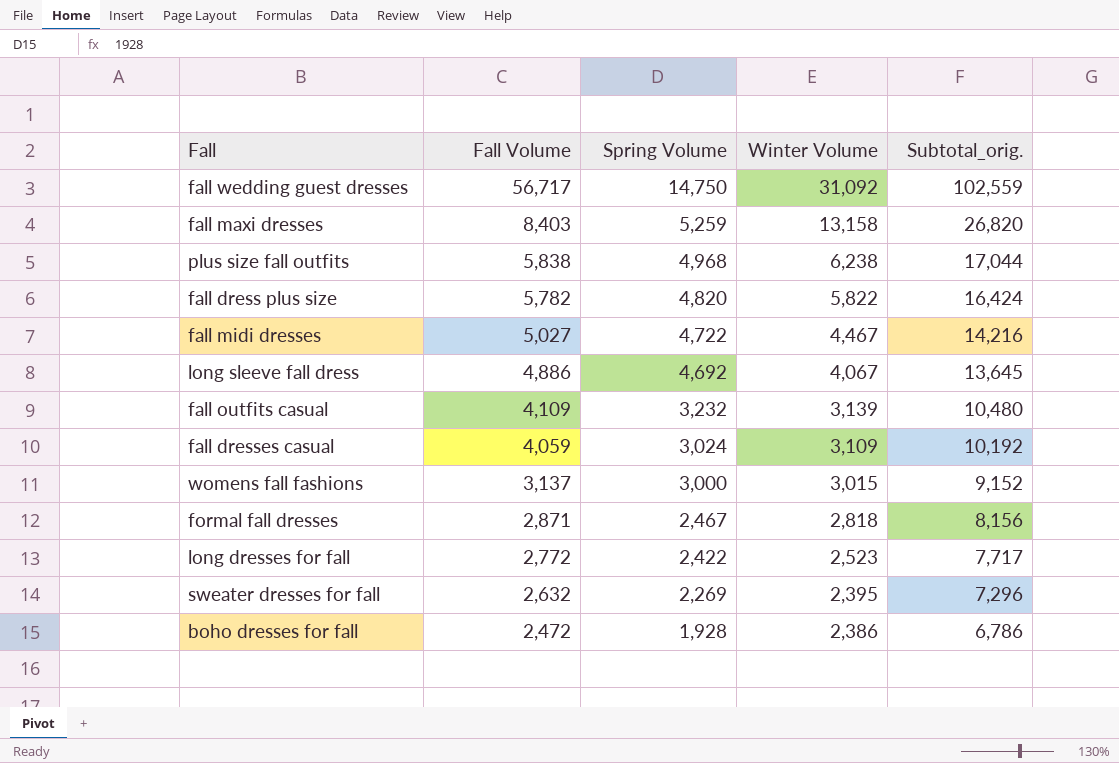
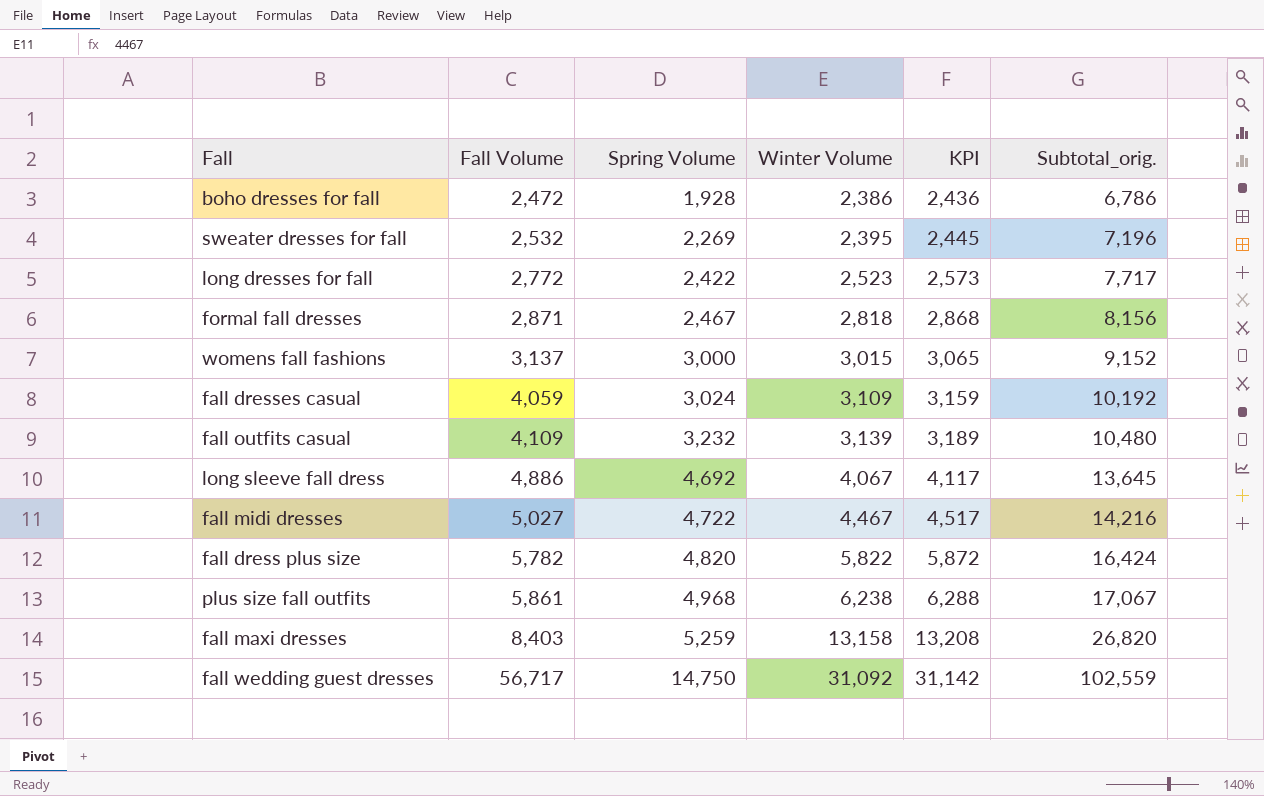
row order: Fall Volume descending -> Fall Volume ascending
column KPI | formula: none -> [Winter Volume] + 50
sweater dresses for fall | Fall Volume: 2,632 -> 2,532
sweater dresses for fall | Subtotal_orig.: 7,296 -> 7,196
plus size fall outfits | Fall Volume: 5,838 -> 5,861
plus size fall outfits | Subtotal_orig.: 17,044 -> 17,067

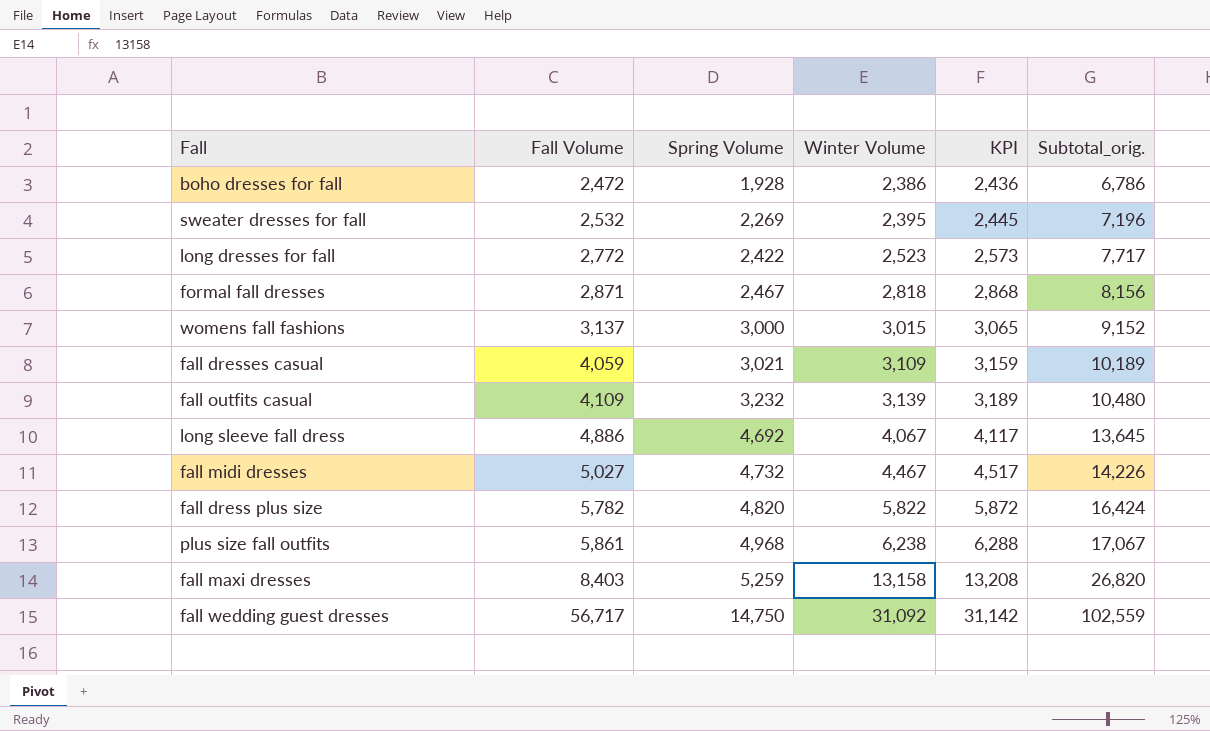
fall dresses casual | Spring Volume: 3,024 -> 3,021
fall dresses casual | Subtotal_orig.: 10,192 -> 10,189
fall midi dresses | Spring Volume: 4,722 -> 4,732
fall midi dresses | Subtotal_orig.: 14,216 -> 14,226

